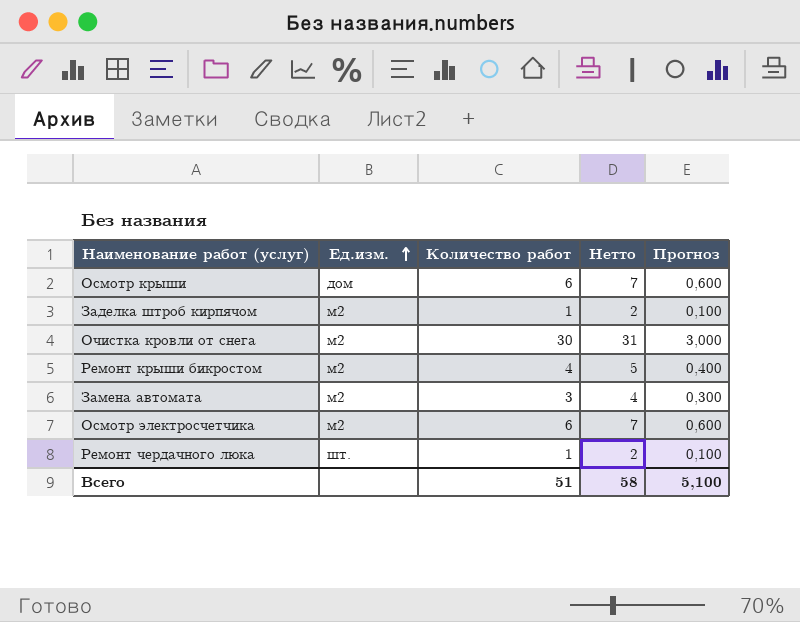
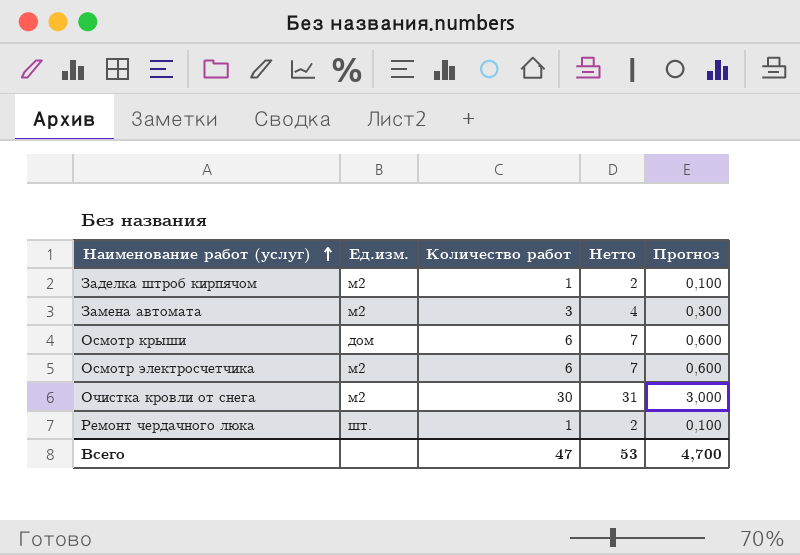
row order: Ед.изм. ascending -> Наименование работ (услуг) ascending
row Ремонт крыши бикростом: м2 | 4 | 5 | 0,400 -> none
Всего | Количество работ: 51 -> 47
Всего | Нетто: 58 -> 53
Всего | Прогноз: 5,100 -> 4,700

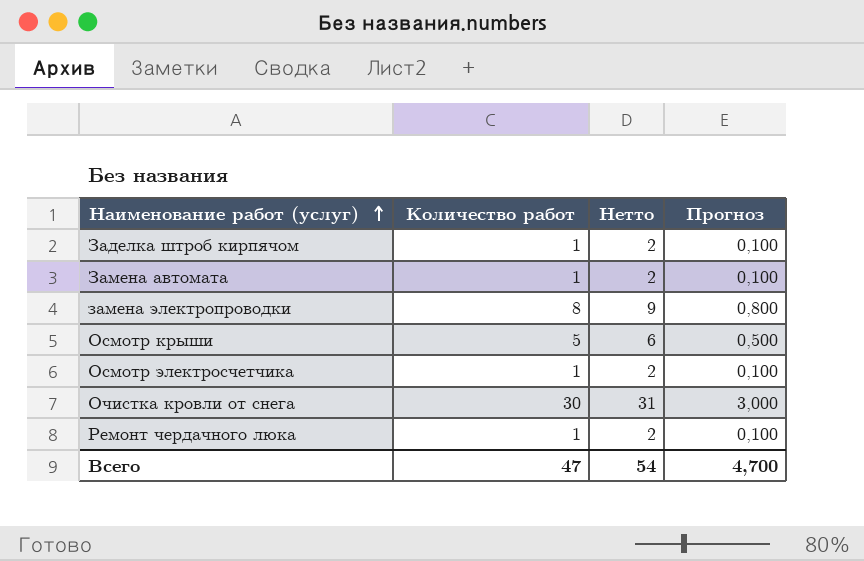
column Ед.изм. | position: 2 -> none
Замена автомата | Количество работ: 3 -> 1
Замена автомата | Нетто: 4 -> 2
Замена автомата | Прогноз: 0,300 -> 0,100
row замена электропроводки: none -> 8 | 9 | 0,800
Осмотр крыши | Количество работ: 6 -> 5
Осмотр крыши | Нетто: 7 -> 6
Осмотр крыши | Прогноз: 0,600 -> 0,500
Осмотр электросчетчика | Количество работ: 6 -> 1
Осмотр электросчетчика | Нетто: 7 -> 2
Осмотр электросчетчика | Прогноз: 0,600 -> 0,100
Всего | Нетто: 53 -> 54

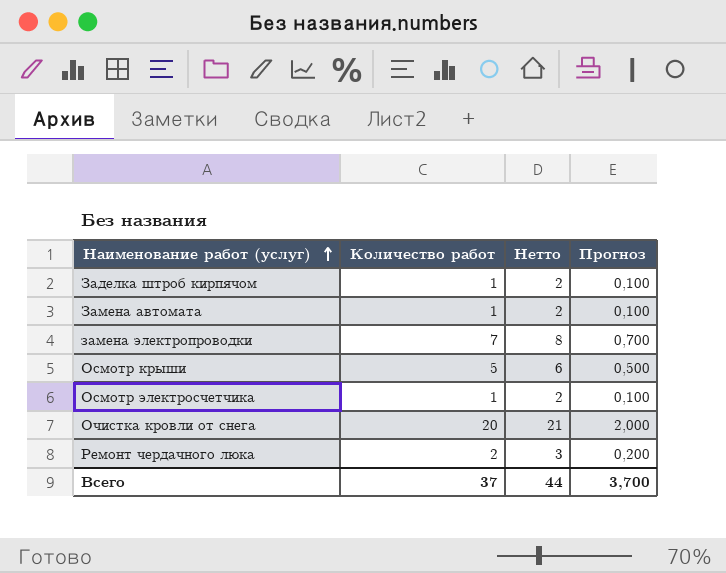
замена электропроводки | Количество работ: 8 -> 7
замена электропроводки | Нетто: 9 -> 8
замена электропроводки | Прогноз: 0,800 -> 0,700
Очистка кровли от снега | Количество работ: 30 -> 20
Очистка кровли от снега | Нетто: 31 -> 21
Очистка кровли от снега | Прогноз: 3,000 -> 2,000
Ремонт чердачного люка | Количество работ: 1 -> 2
Ремонт чердачного люка | Нетто: 2 -> 3
Ремонт чердачного люка | Прогноз: 0,100 -> 0,200
Всего | Количество работ: 47 -> 37
Всего | Нетто: 54 -> 44
Всего | Прогноз: 4,700 -> 3,700

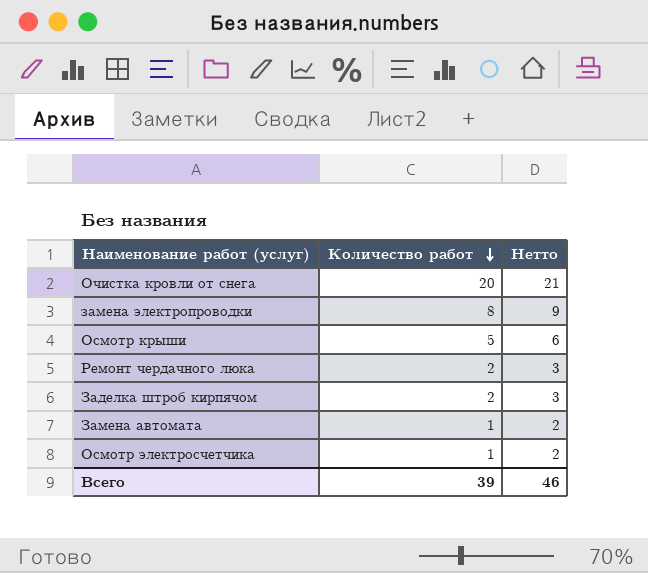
row order: Наименование работ (услуг) ascending -> Количество работ descending
column Прогноз | formula: [Количество работ] * 0,1 -> none
замена электропроводки | Количество работ: 7 -> 8
замена электропроводки | Нетто: 8 -> 9
Заделка штроб кирпячом | Количество работ: 1 -> 2
Заделка штроб кирпячом | Нетто: 2 -> 3
Всего | Количество работ: 37 -> 39
Всего | Нетто: 44 -> 46

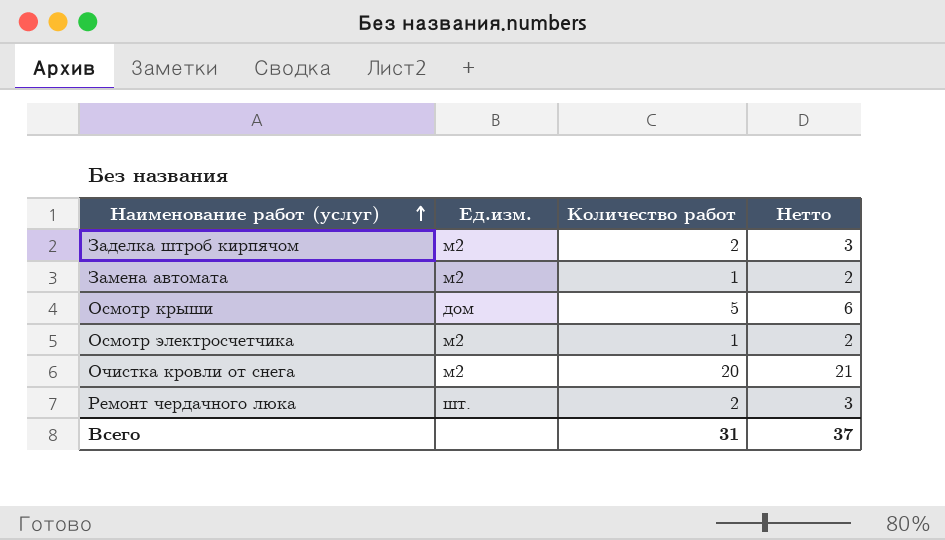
row order: Количество работ descending -> Наименование работ (услуг) ascending
column Ед.изм. | position: none -> 2
row замена электропроводки: 8 | 9 -> none
Всего | Количество работ: 39 -> 31
Всего | Нетто: 46 -> 37

